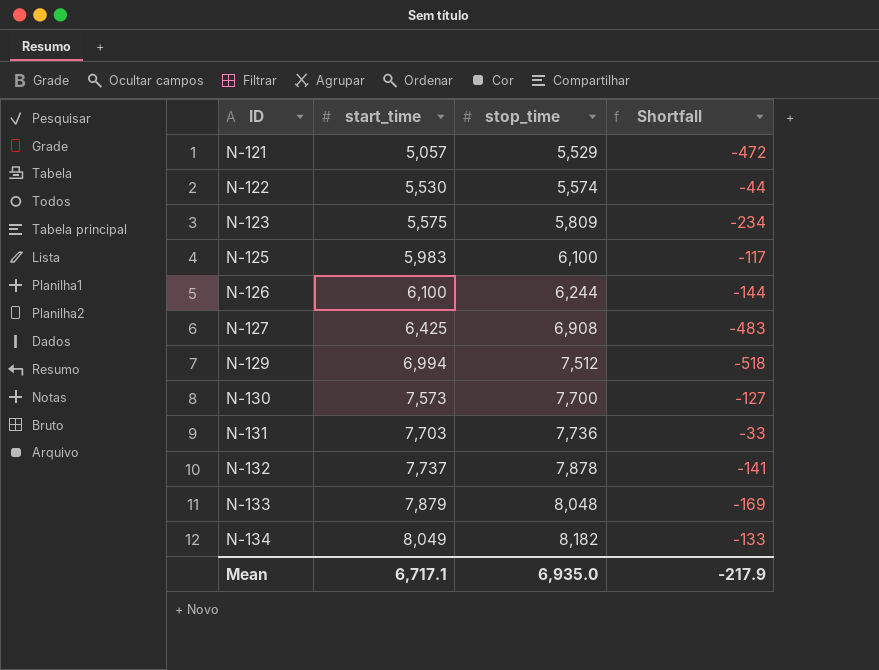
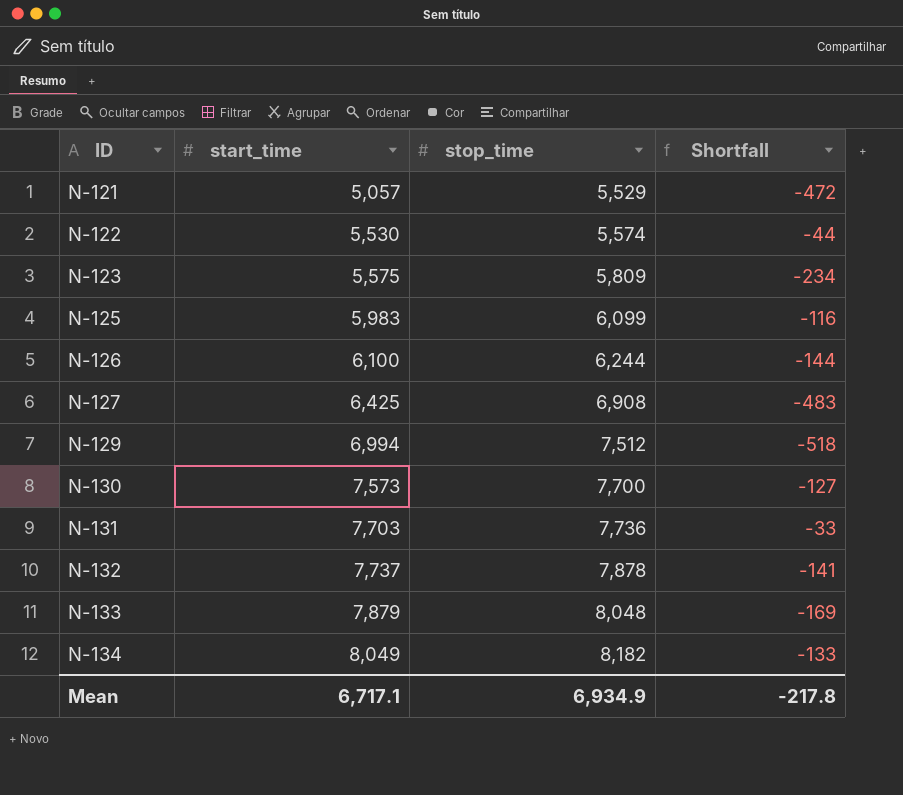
N-125 | stop_time: 6,100 -> 6,099
N-125 | Shortfall: -117 -> -116
Mean | stop_time: 6,935.0 -> 6,934.9
Mean | Shortfall: -217.9 -> -217.8

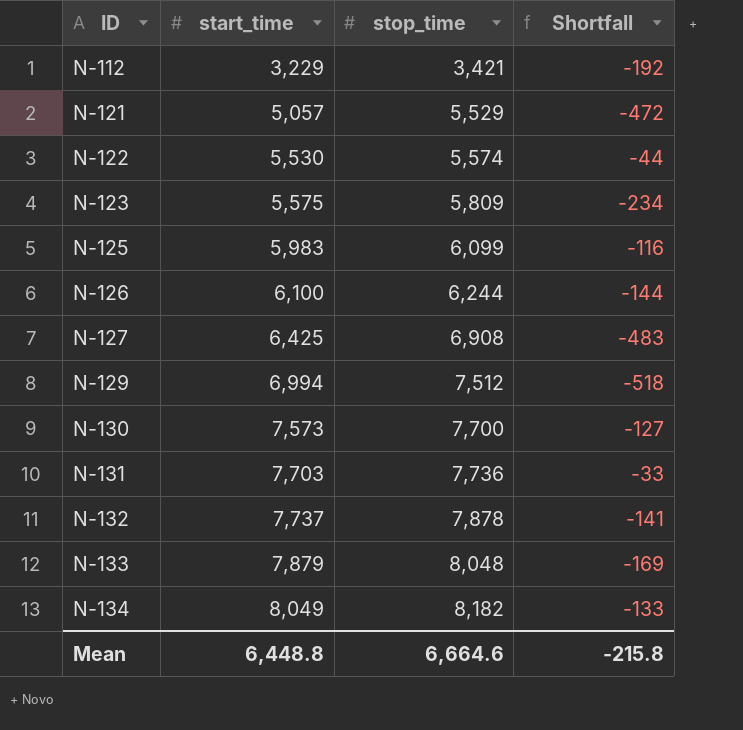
row N-112: none -> 3,229 | 3,421 | -192
Mean | start_time: 6,717.1 -> 6,448.8
Mean | stop_time: 6,934.9 -> 6,664.6
Mean | Shortfall: -217.8 -> -215.8

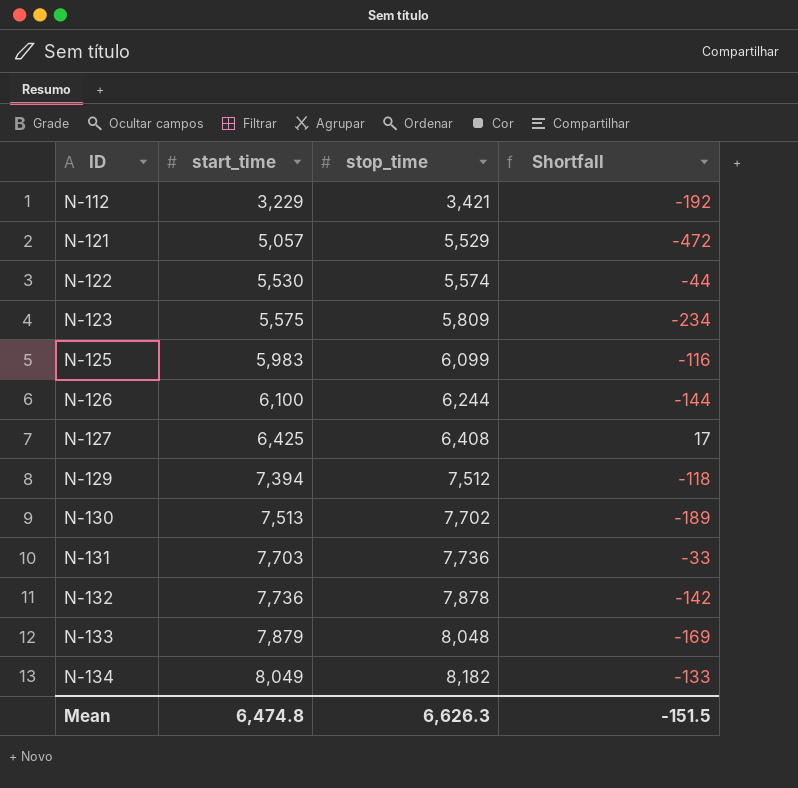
N-127 | stop_time: 6,908 -> 6,408
N-127 | Shortfall: -483 -> 17
N-129 | start_time: 6,994 -> 7,394
N-129 | Shortfall: -518 -> -118
N-130 | start_time: 7,573 -> 7,513
N-130 | stop_time: 7,700 -> 7,702
N-130 | Shortfall: -127 -> -189
N-132 | start_time: 7,737 -> 7,736
N-132 | Shortfall: -141 -> -142
Mean | start_time: 6,448.8 -> 6,474.8
Mean | stop_time: 6,664.6 -> 6,626.3
Mean | Shortfall: -215.8 -> -151.5

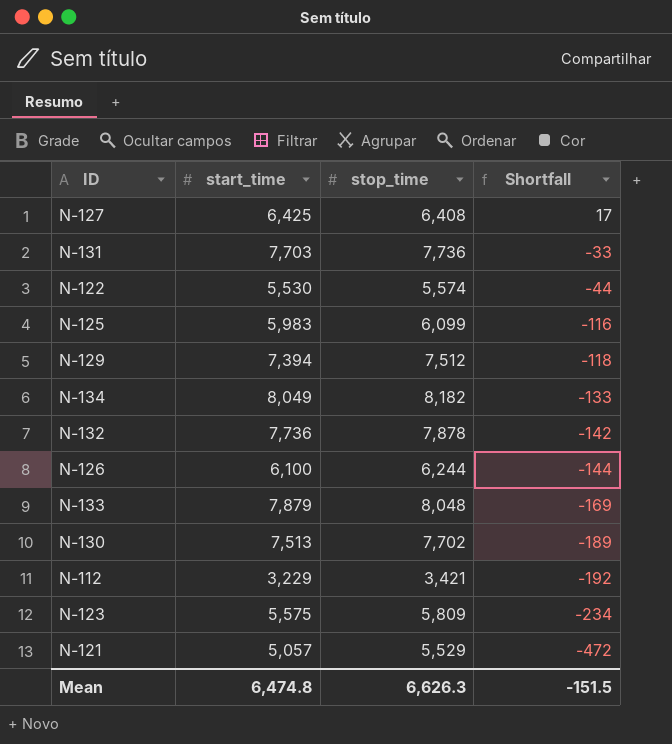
row order: ID ascending -> Shortfall descending

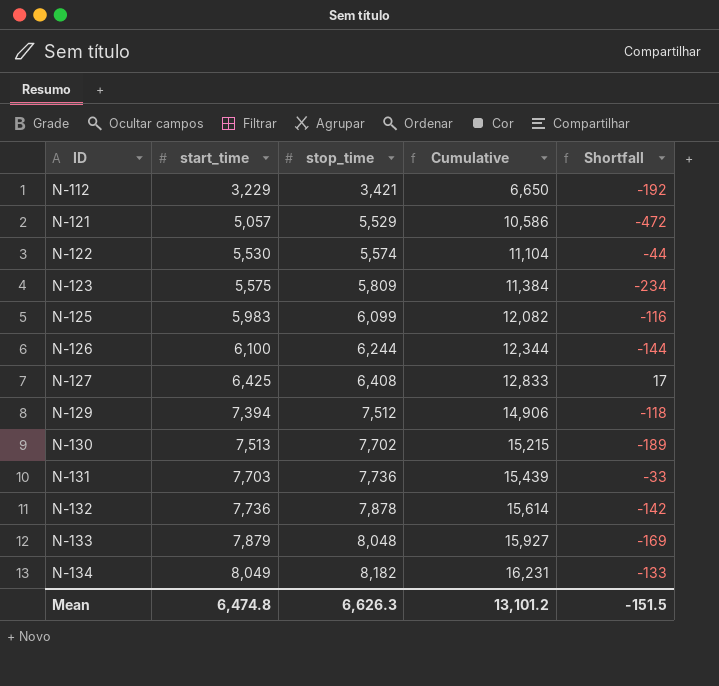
row order: Shortfall descending -> ID ascending
column Cumulative | formula: none -> [start_time] + [stop_time]

